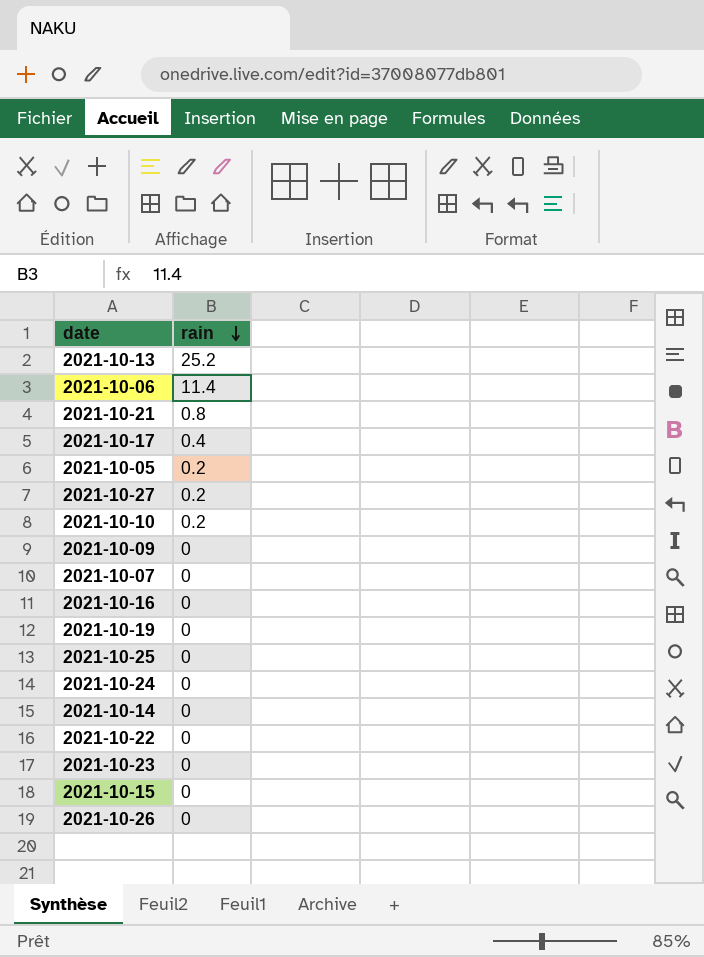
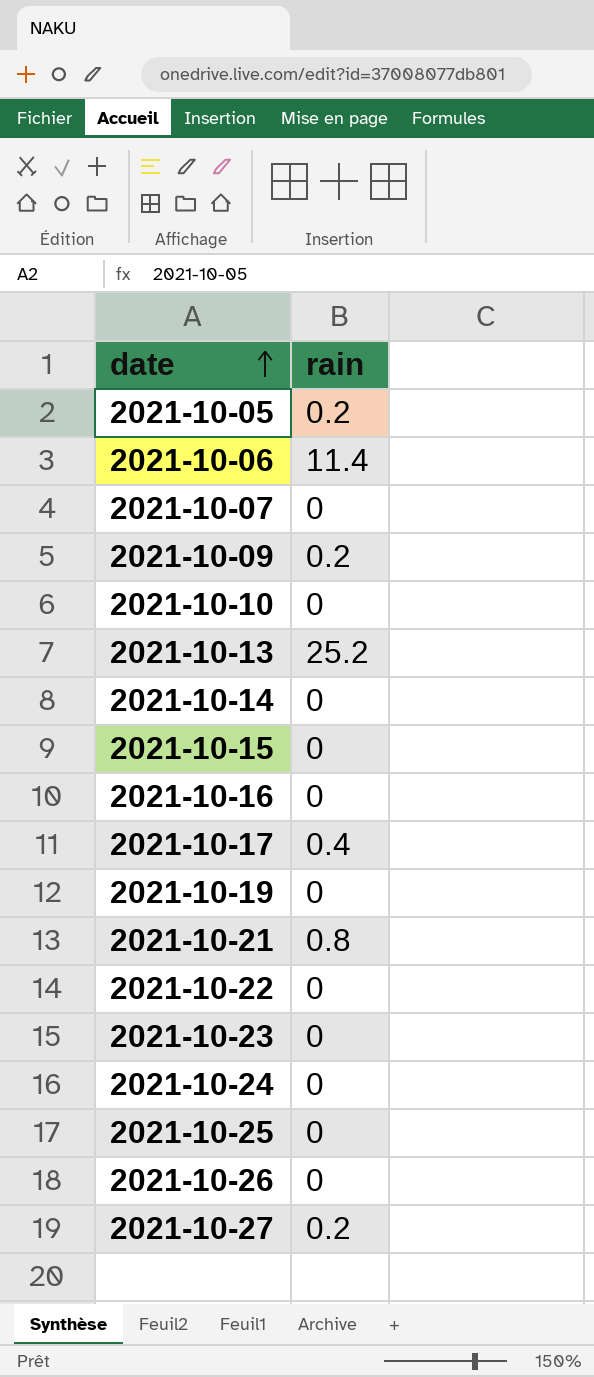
row order: rain descending -> date ascending
2021-10-09 | rain: 0 -> 0.2
2021-10-10 | rain: 0.2 -> 0

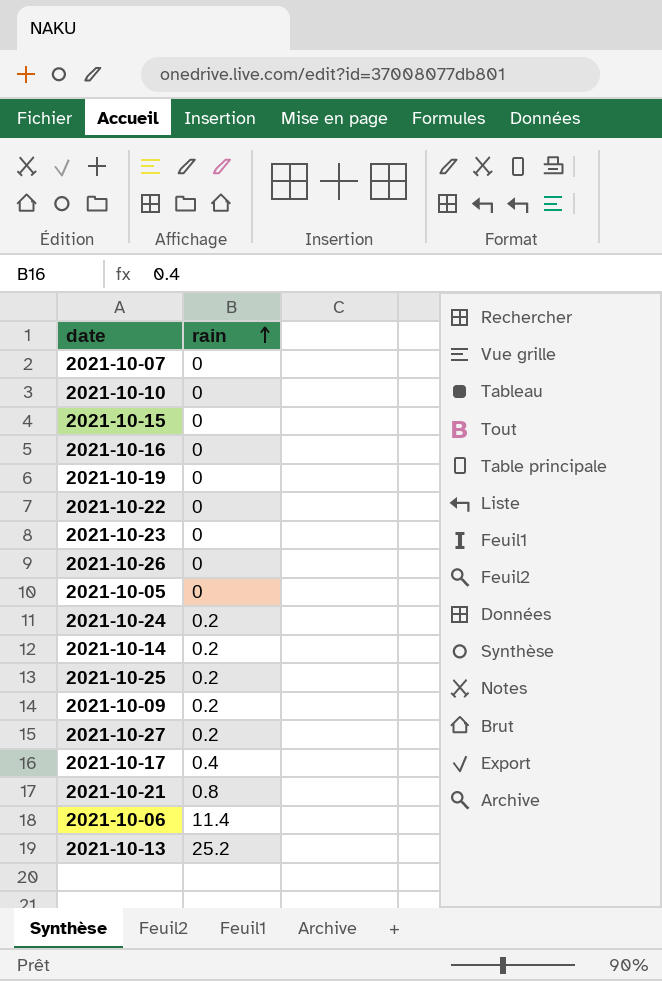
row order: date ascending -> rain ascending
2021-10-05 | rain: 0.2 -> 0
2021-10-24 | rain: 0 -> 0.2
2021-10-14 | rain: 0 -> 0.2
2021-10-25 | rain: 0 -> 0.2

